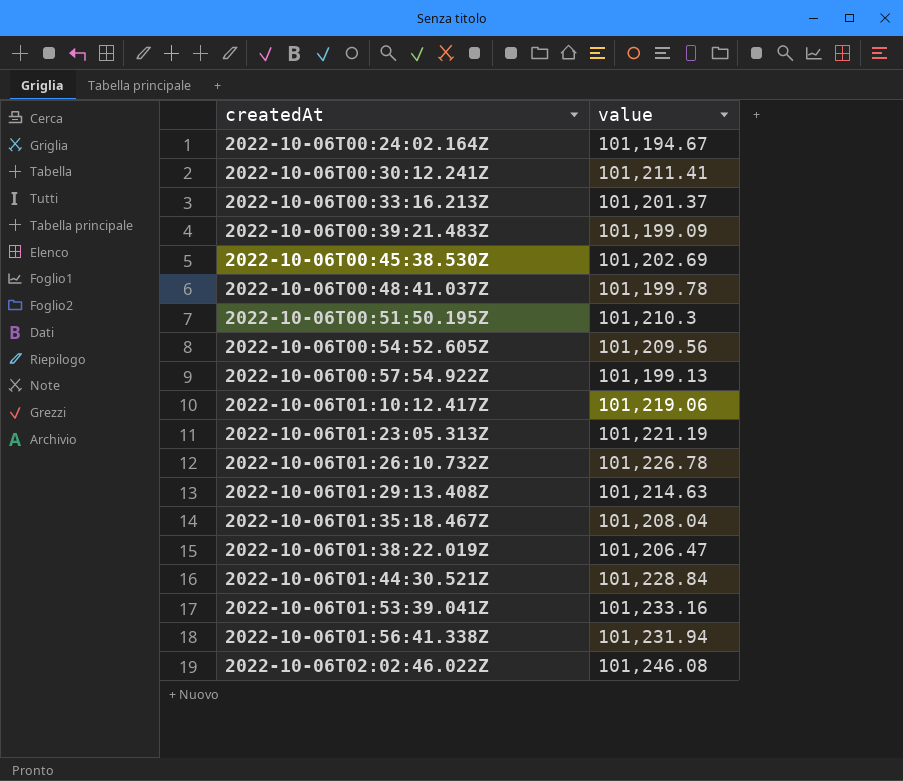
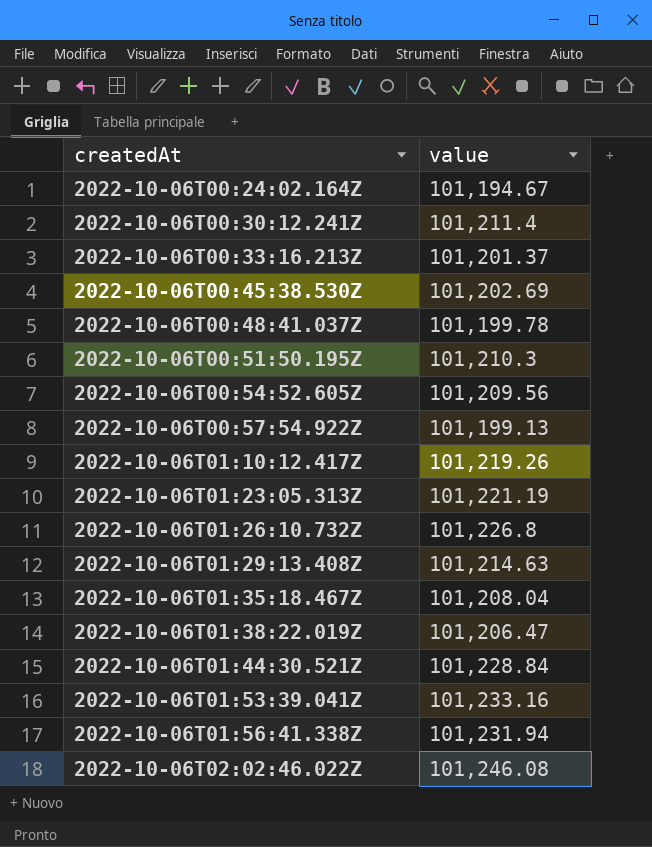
row 2022-10-06T00:39:21.483Z: 101,199.09 -> none
2022-10-06T00:30:12.241Z | value: 101,211.41 -> 101,211.4
2022-10-06T01:10:12.417Z | value: 101,219.06 -> 101,219.26
2022-10-06T01:26:10.732Z | value: 101,226.78 -> 101,226.8

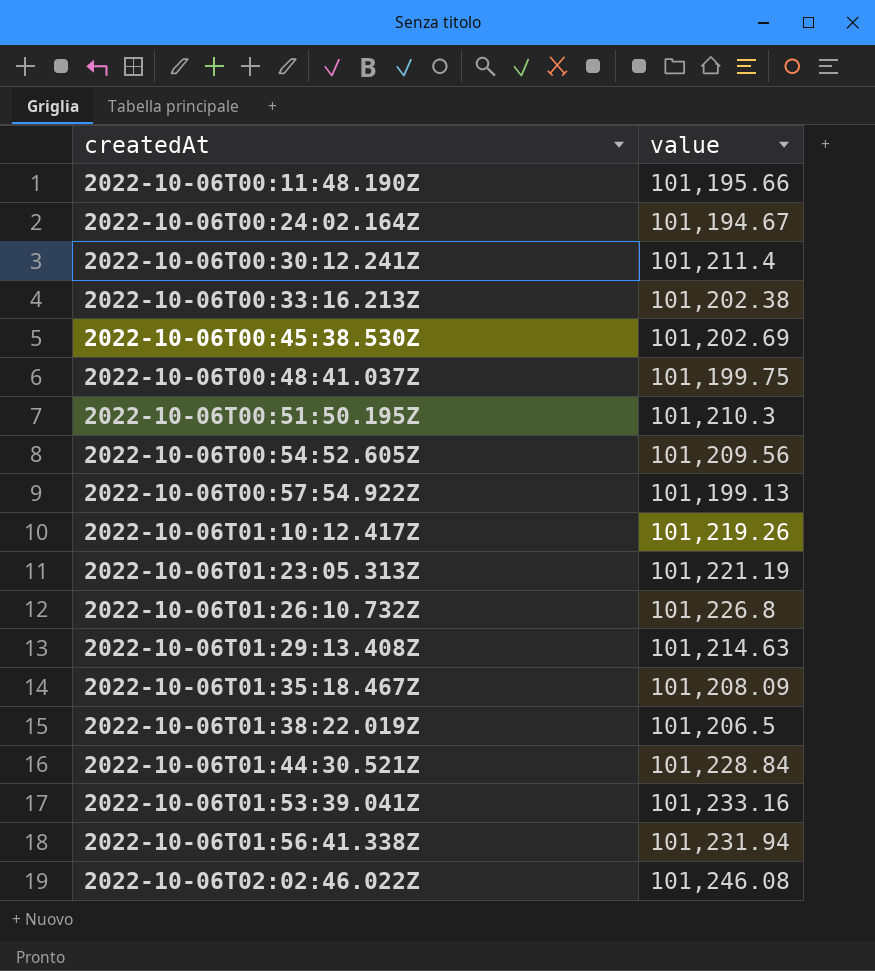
row 2022-10-06T00:11:48.190Z: none -> 101,195.66
2022-10-06T00:33:16.213Z | value: 101,201.37 -> 101,202.38
2022-10-06T00:48:41.037Z | value: 101,199.78 -> 101,199.75
2022-10-06T01:35:18.467Z | value: 101,208.04 -> 101,208.09
2022-10-06T01:38:22.019Z | value: 101,206.47 -> 101,206.5

